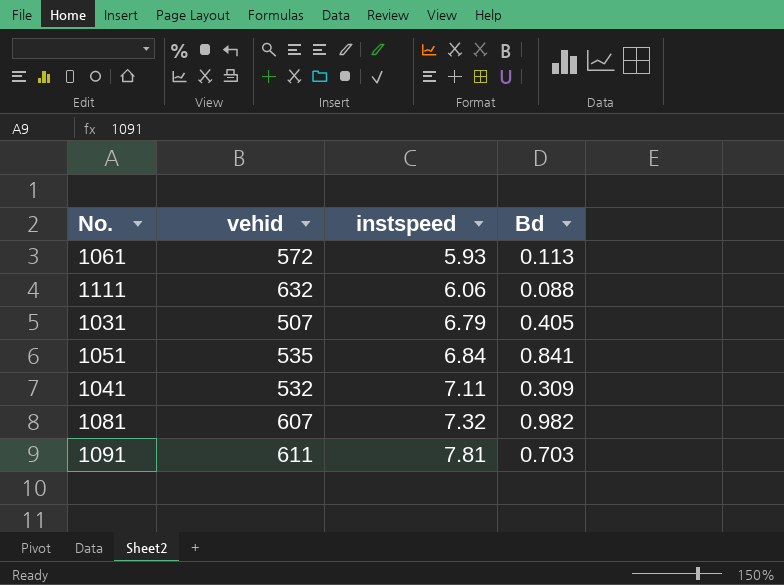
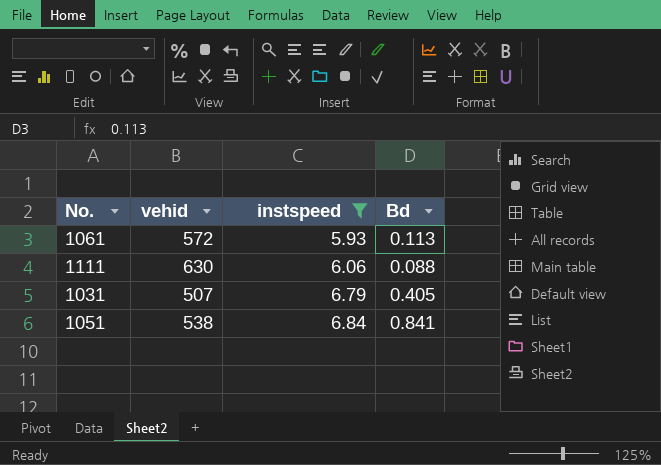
filter: none -> instspeed <= 6.84
1111 | vehid: 632 -> 630
1051 | vehid: 535 -> 538

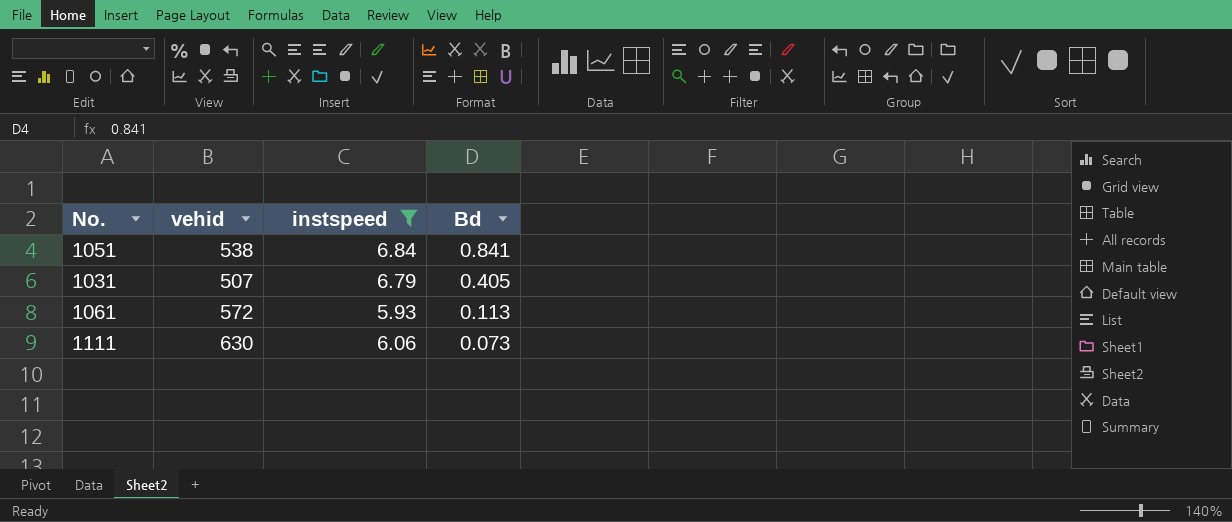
row order: instspeed ascending -> Bd descending
1111 | Bd: 0.088 -> 0.073

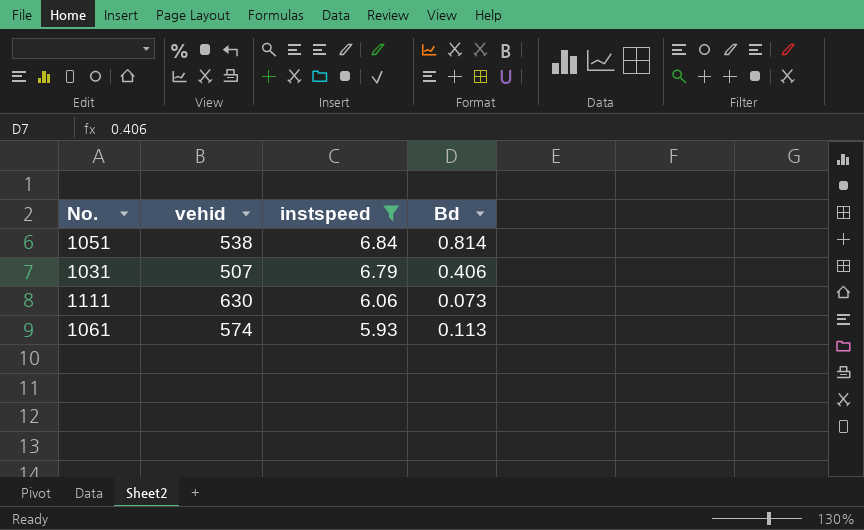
row order: Bd descending -> instspeed descending
1051 | Bd: 0.841 -> 0.814
1031 | Bd: 0.405 -> 0.406
1061 | vehid: 572 -> 574

